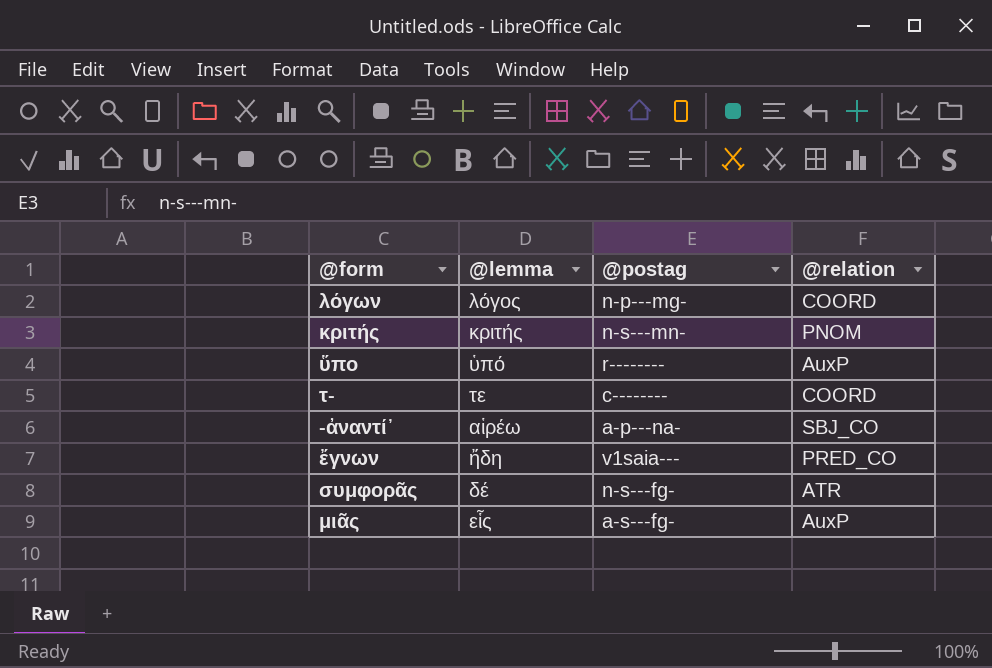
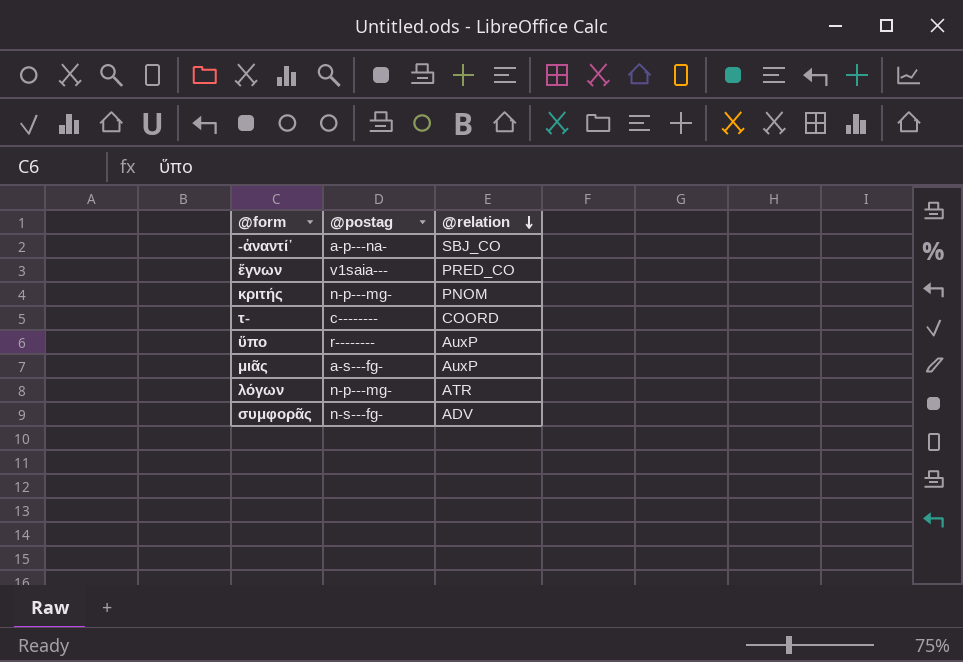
row order: none -> @relation descending
column @lemma | position: 2 -> none
κριτής | @postag: n-s---mn- -> n-p---mg-
λόγων | @relation: COORD -> ATR
συμφορᾶς | @relation: ATR -> ADV

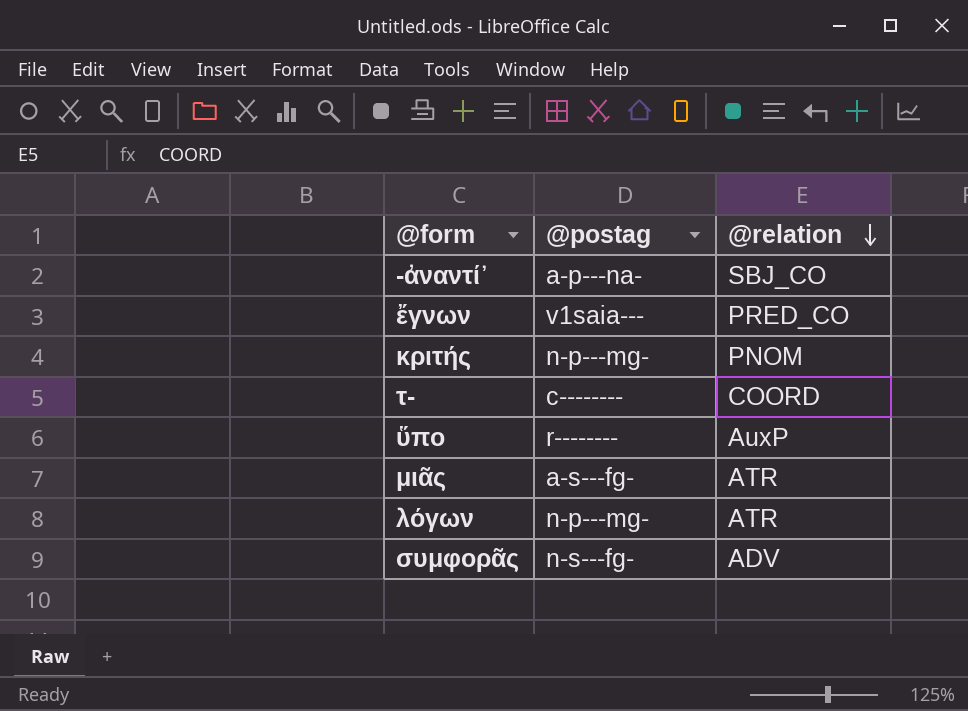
μιᾶς | @relation: AuxP -> ATR

